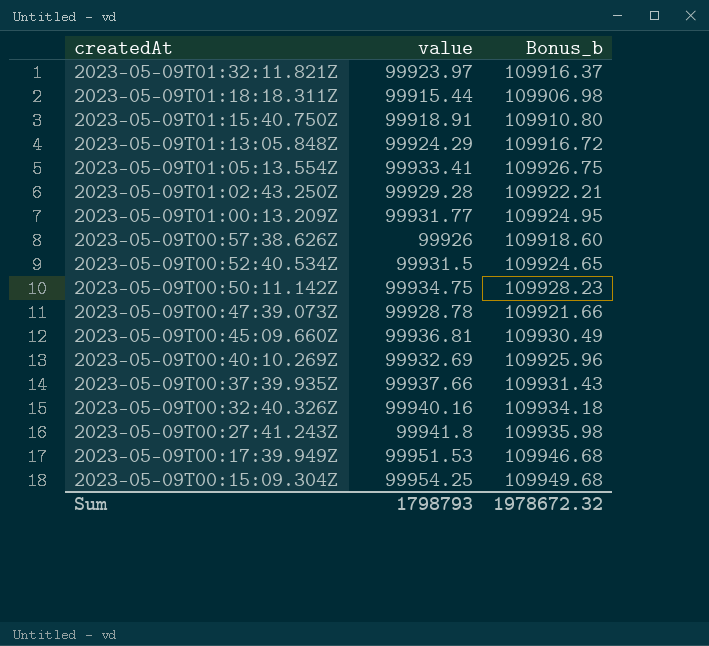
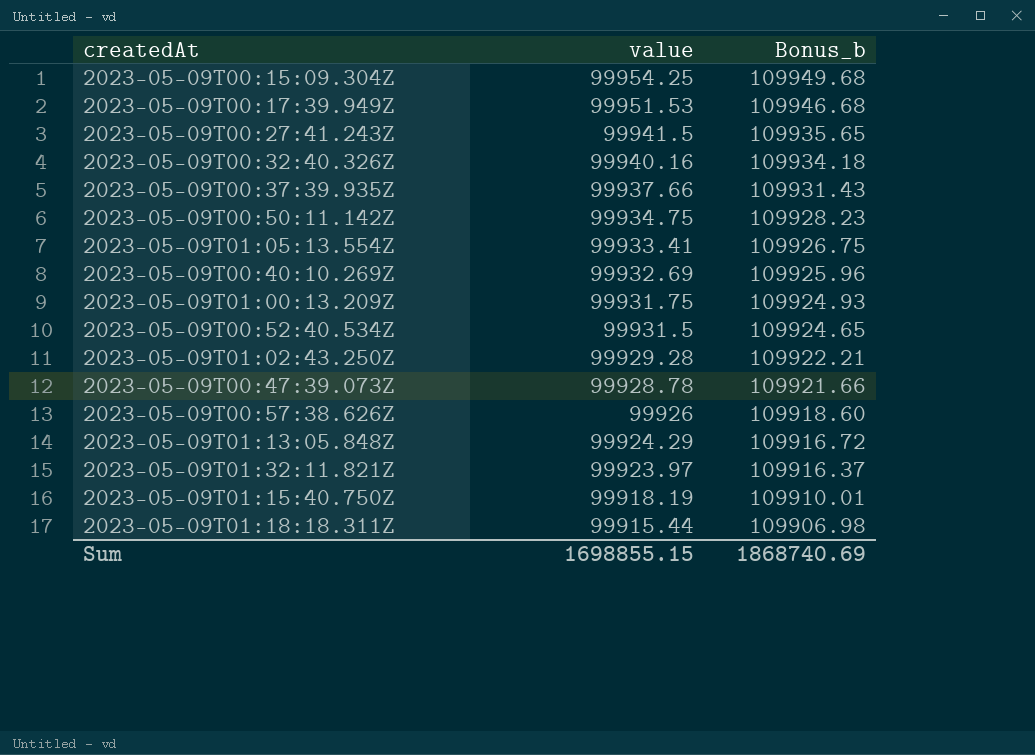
row order: createdAt descending -> value descending
row 2023-05-09T00:45:09.660Z: 99936.81 | 109930.49 -> none
2023-05-09T00:27:41.243Z | value: 99941.8 -> 99941.5
2023-05-09T00:27:41.243Z | Bonus_b: 109935.98 -> 109935.65
2023-05-09T01:00:13.209Z | value: 99931.77 -> 99931.75
2023-05-09T01:00:13.209Z | Bonus_b: 109924.95 -> 109924.93
2023-05-09T01:15:40.750Z | value: 99918.91 -> 99918.19
2023-05-09T01:15:40.750Z | Bonus_b: 109910.80 -> 109910.01
Sum | value: 1798793 -> 1698855.15
Sum | Bonus_b: 1978672.32 -> 1868740.69

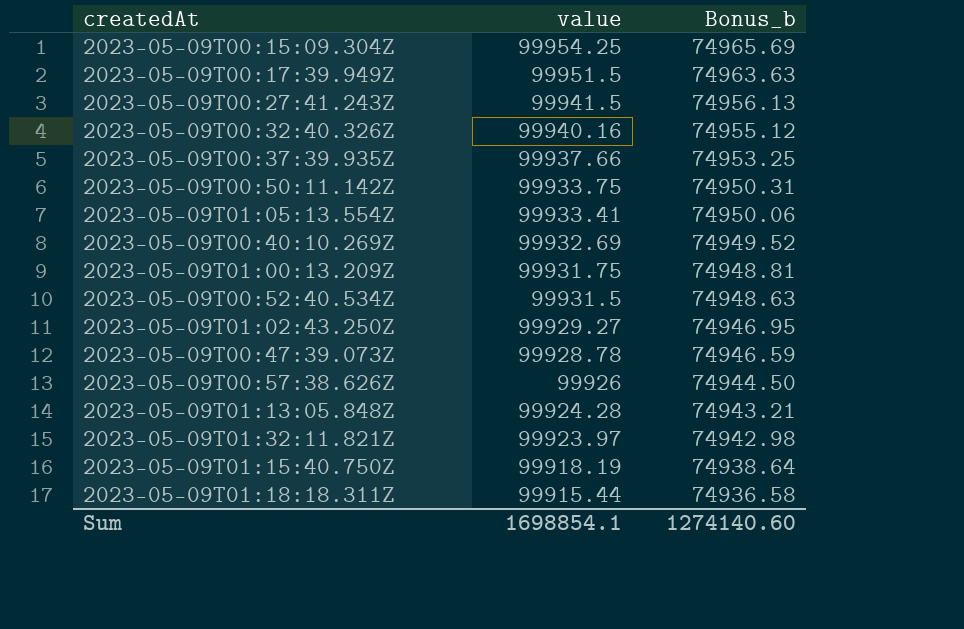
column Bonus_b | formula: [value] * 1.1 -> [value] * 0.75
2023-05-09T00:17:39.949Z | value: 99951.53 -> 99951.5
2023-05-09T00:50:11.142Z | value: 99934.75 -> 99933.75
2023-05-09T01:02:43.250Z | value: 99929.28 -> 99929.27
2023-05-09T01:13:05.848Z | value: 99924.29 -> 99924.28
Sum | value: 1698855.15 -> 1698854.1
Sum | Bonus_b: 1868740.69 -> 1274140.60

